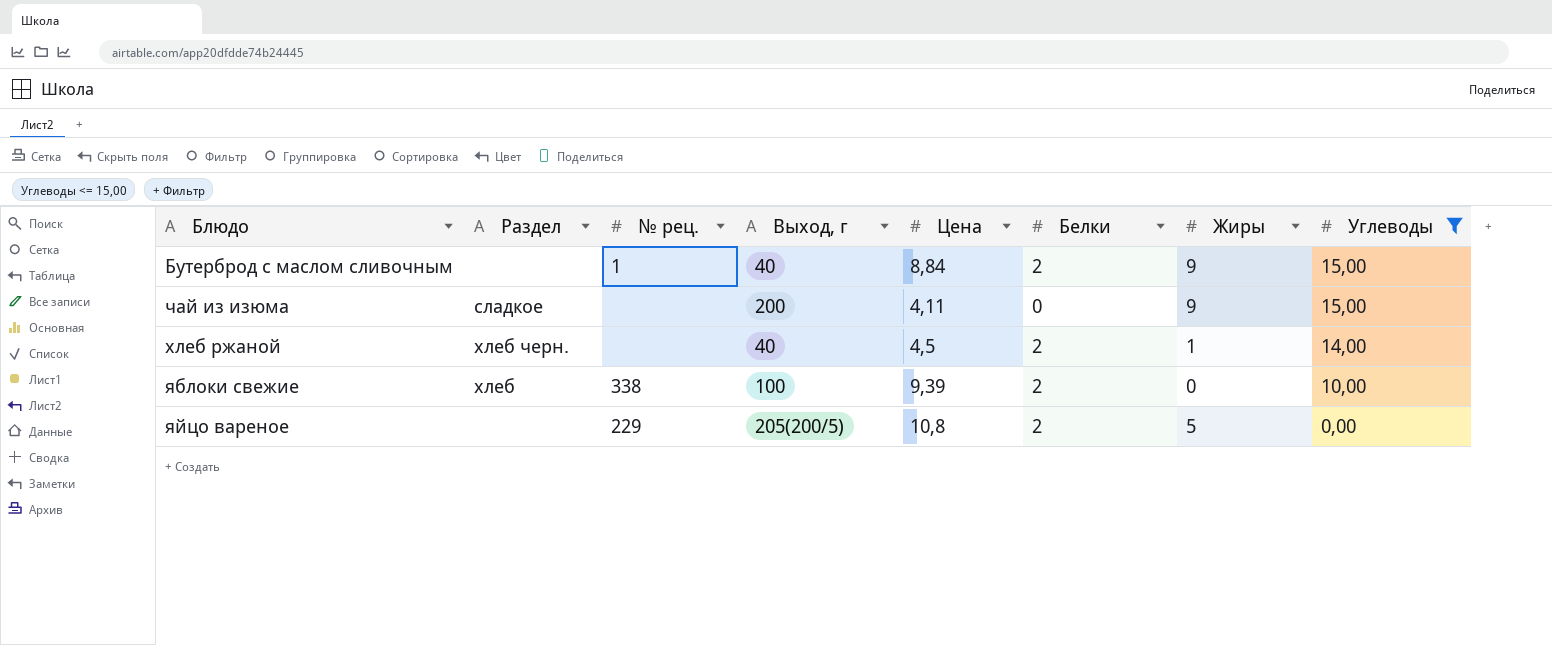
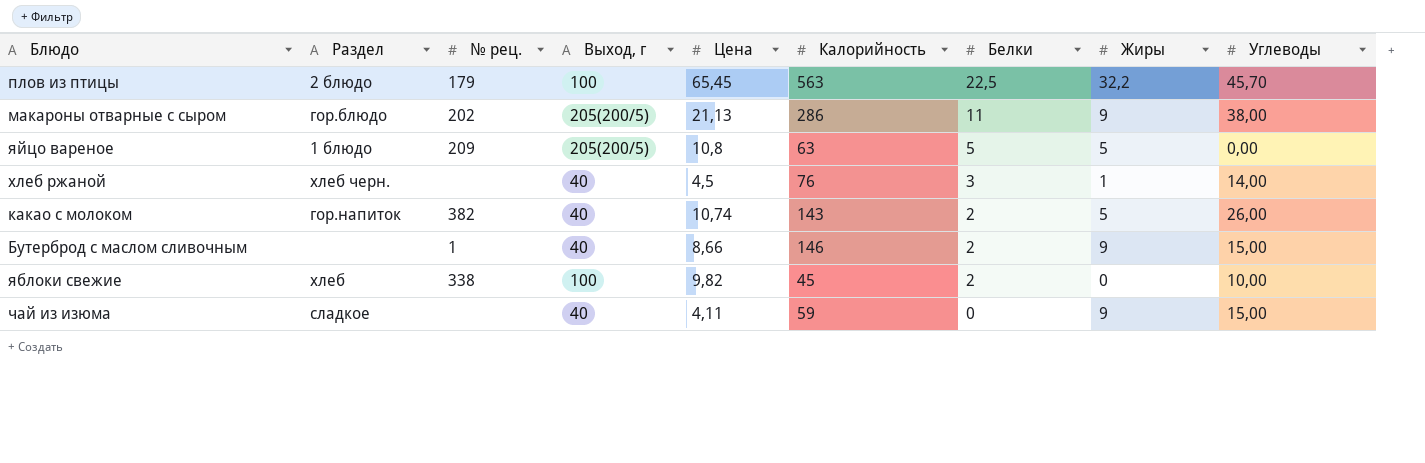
filter: Углеводы <= 15,00 -> none
row order: Углеводы descending -> Белки descending
column Калорийность | position: none -> 6
яйцо вареное | Раздел: none -> 1 блюдо
яйцо вареное | № рец.: 229 -> 209
яйцо вареное | Белки: 2 -> 5
хлеб ржаной | Белки: 2 -> 3
Бутерброд с маслом сливочным | Цена: 8,84 -> 8,66
яблоки свежие | Цена: 9,39 -> 9,82
чай из изюма | Выход, г: 200 -> 40

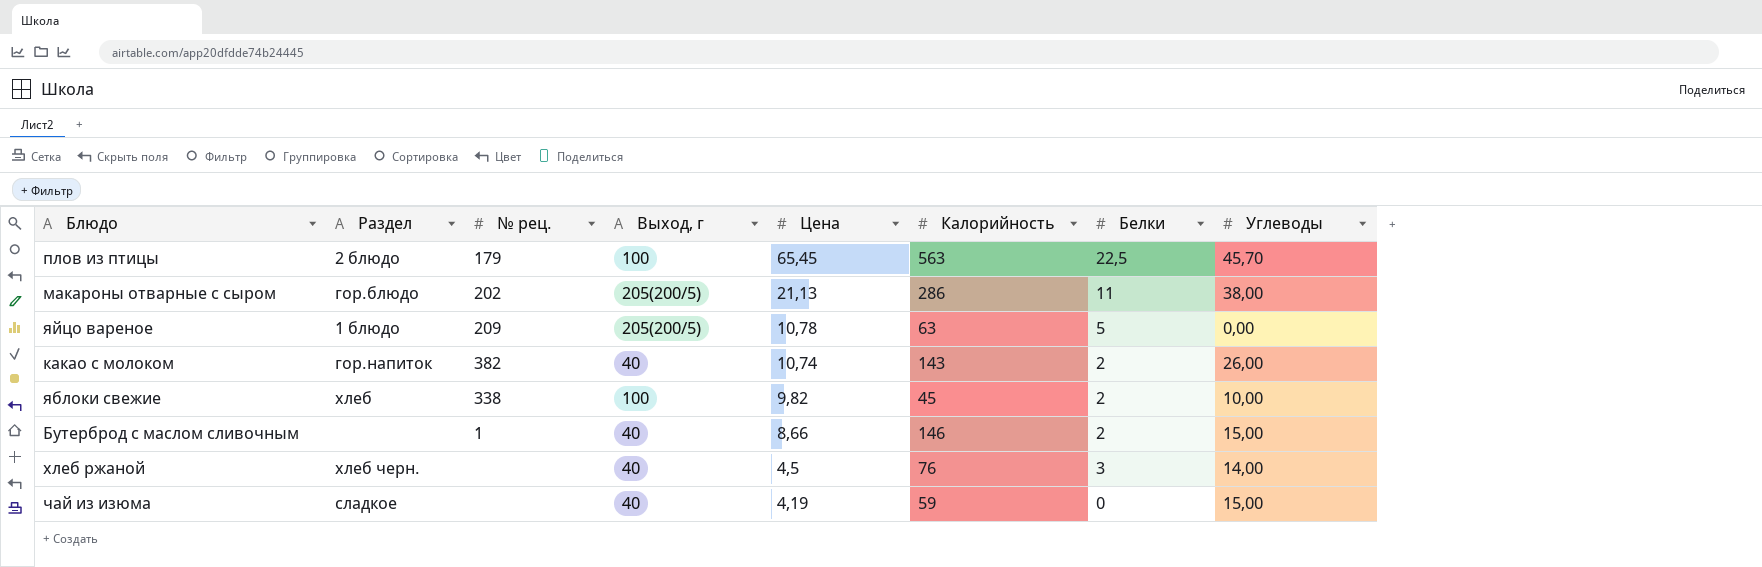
row order: Белки descending -> Цена descending
column Жиры | position: 8 -> none
яйцо вареное | Цена: 10,8 -> 10,78
чай из изюма | Цена: 4,11 -> 4,19

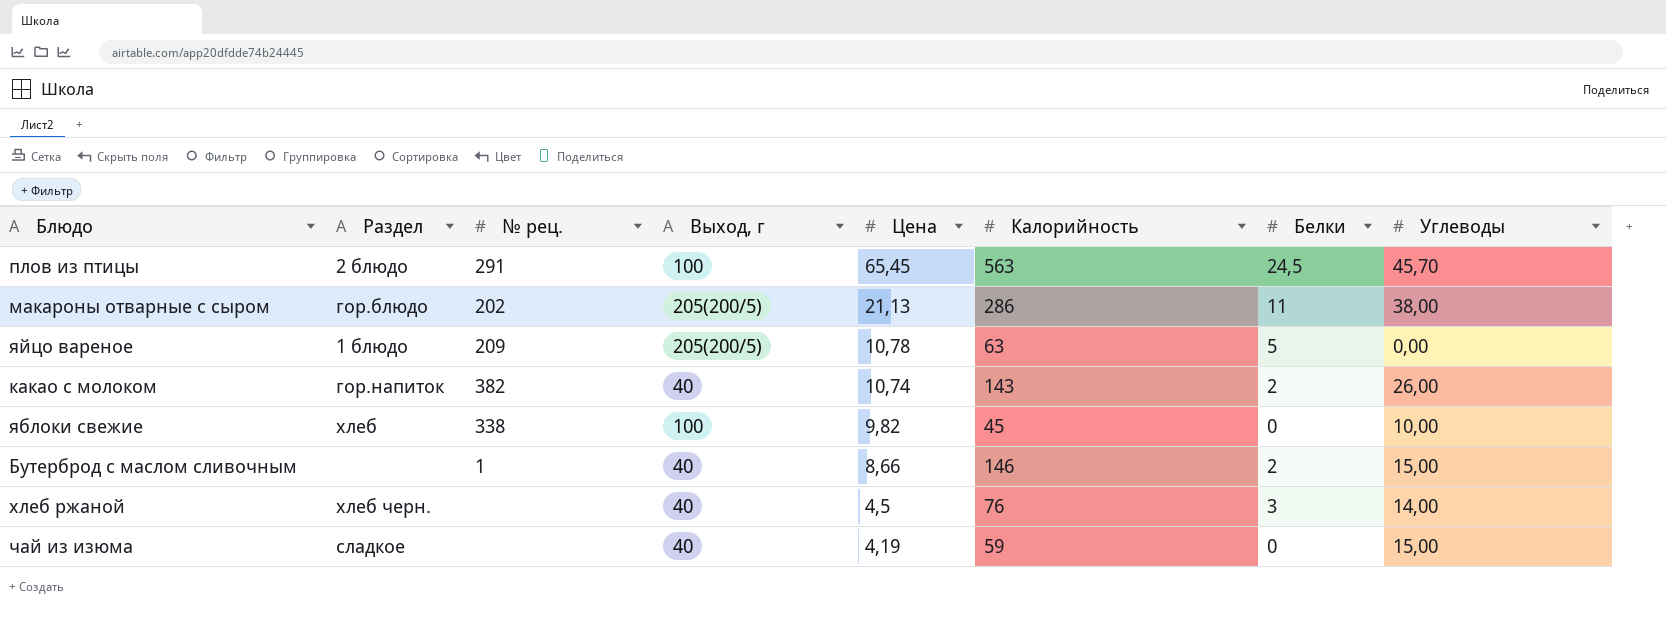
плов из птицы | № рец.: 179 -> 291
плов из птицы | Белки: 22,5 -> 24,5
яблоки свежие | Белки: 2 -> 0

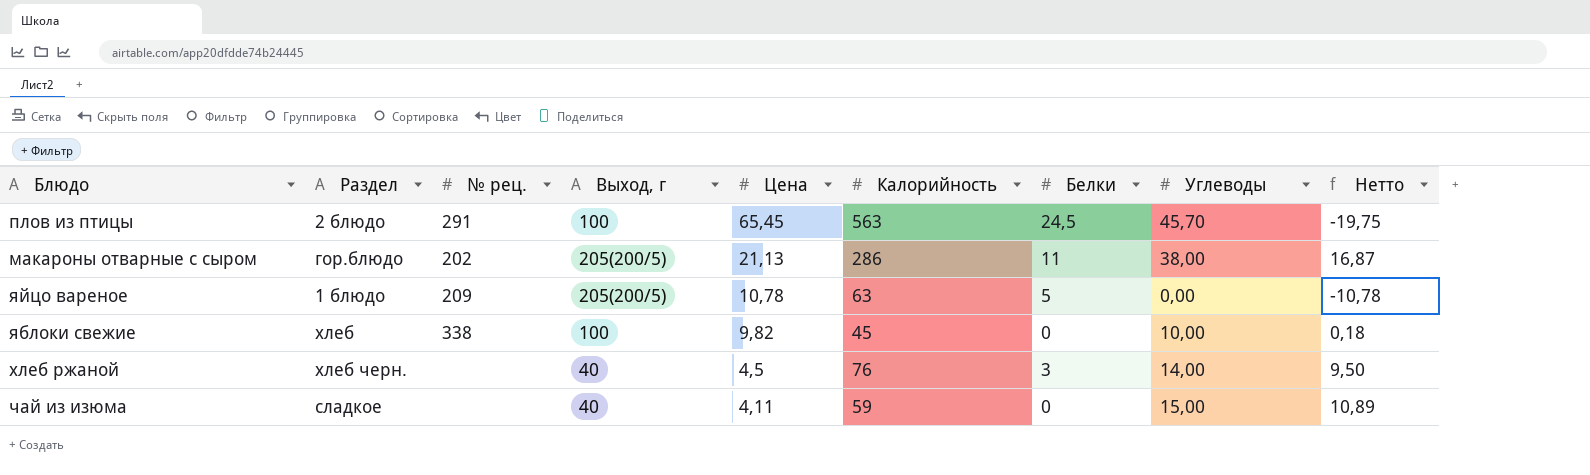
column Нетто | formula: none -> [Углеводы] - [Цена]
row какао с молоком: гор.напиток | 382 | 40 | 10,74 | 143 | 2 | 26,00 -> none
row Бутерброд с маслом сливочным: none | 1 | 40 | 8,66 | 146 | 2 | 15,00 -> none
чай из изюма | Цена: 4,19 -> 4,11

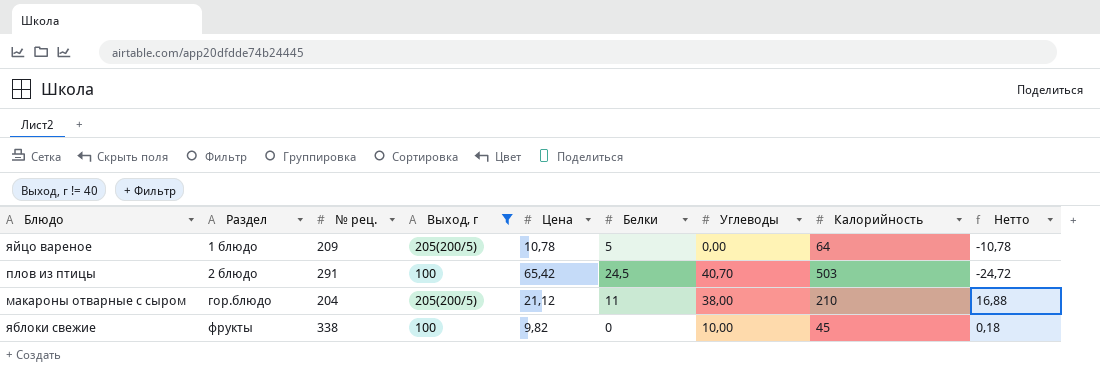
filter: none -> Выход, г != 40
row order: Цена descending -> Раздел ascending
column Калорийность | position: 6 -> 8
яйцо вареное | Калорийность: 63 -> 64
плов из птицы | Цена: 65,45 -> 65,42
плов из птицы | Углеводы: 45,70 -> 40,70
плов из птицы | Калорийность: 563 -> 503
плов из птицы | Нетто: -19,75 -> -24,72
макароны отварные с сыром | № рец.: 202 -> 204
макароны отварные с сыром | Цена: 21,13 -> 21,12
макароны отварные с сыром | Калорийность: 286 -> 210
макароны отварные с сыром | Нетто: 16,87 -> 16,88
яблоки свежие | Раздел: хлеб -> фрукты

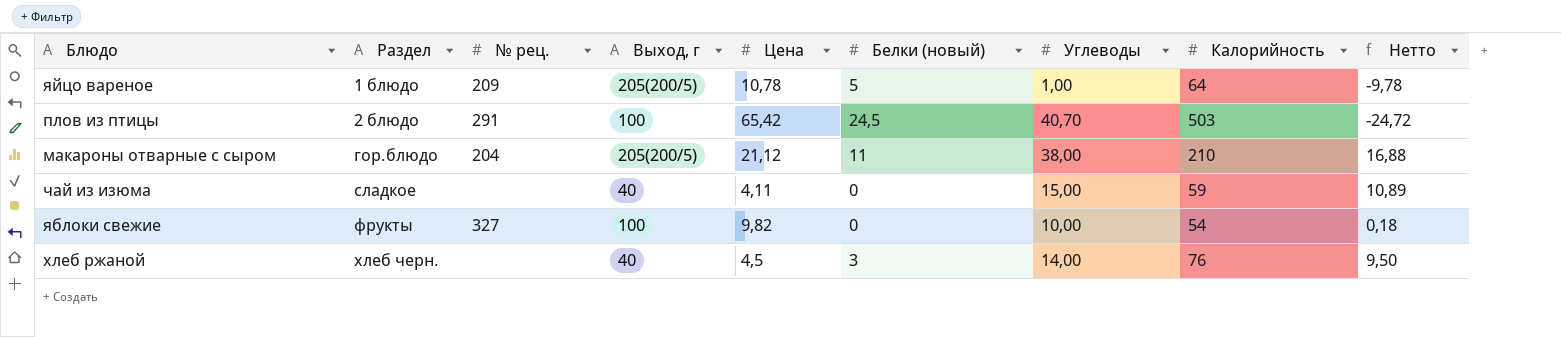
filter: Выход, г != 40 -> none
column name: Белки -> Белки (новый)
яйцо вареное | Углеводы: 0,00 -> 1,00
яйцо вареное | Нетто: -10,78 -> -9,78
яблоки свежие | № рец.: 338 -> 327
яблоки свежие | Калорийность: 45 -> 54

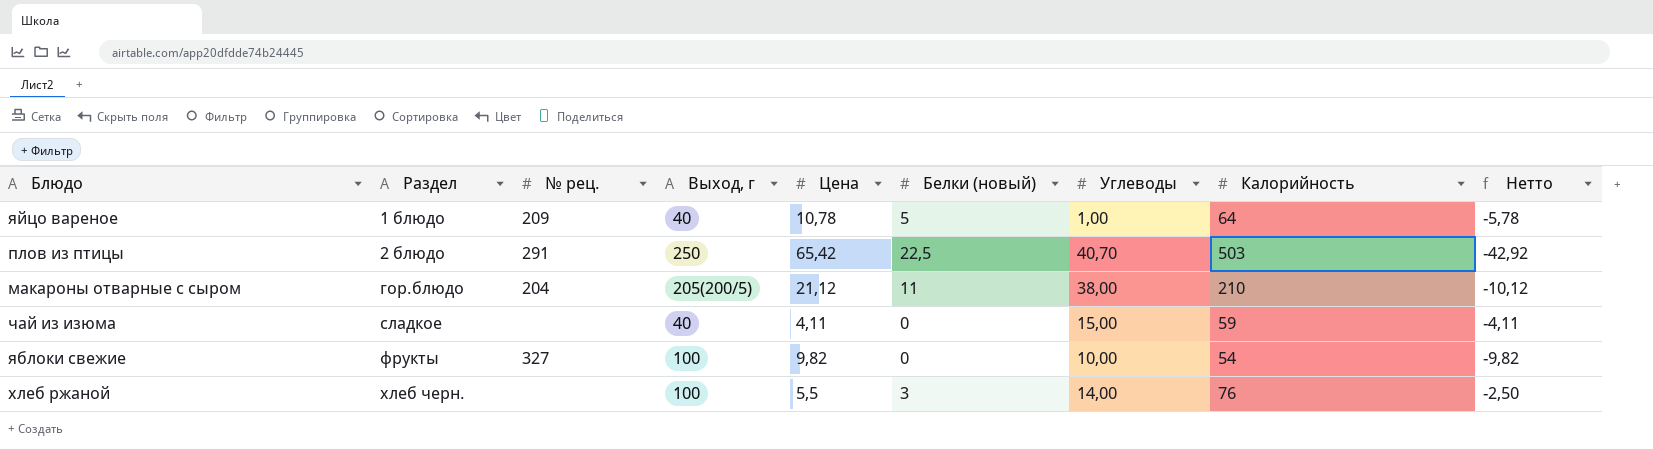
column Нетто | formula: [Углеводы] - [Цена] -> [Белки (новый)] - [Цена]
яйцо вареное | Выход, г: 205(200/5) -> 40
плов из птицы | Выход, г: 100 -> 250
плов из птицы | Белки (новый): 24,5 -> 22,5
хлеб ржаной | Выход, г: 40 -> 100
хлеб ржаной | Цена: 4,5 -> 5,5

